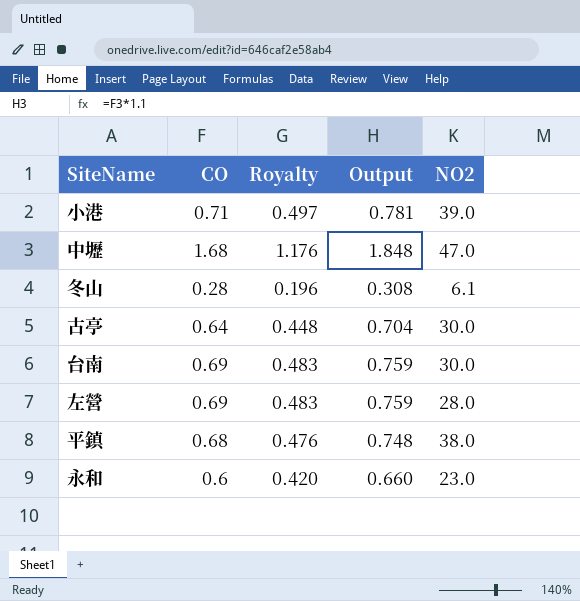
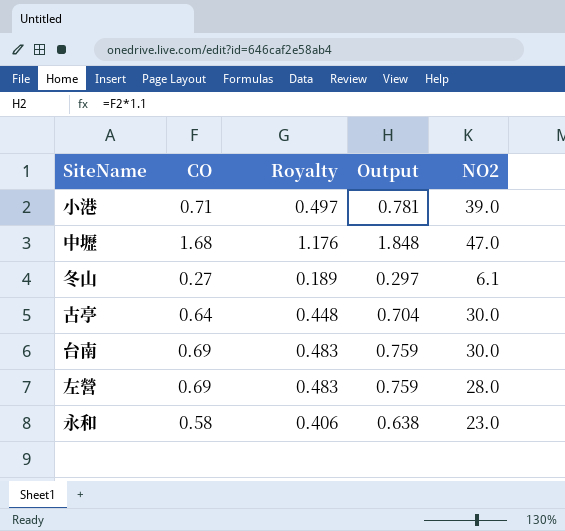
row 平鎮: 0.68 | 0.476 | 0.748 | 38.0 -> none
冬山 | CO: 0.28 -> 0.27
冬山 | Royalty: 0.196 -> 0.189
冬山 | Output: 0.308 -> 0.297
永和 | CO: 0.6 -> 0.58
永和 | Royalty: 0.420 -> 0.406
永和 | Output: 0.660 -> 0.638

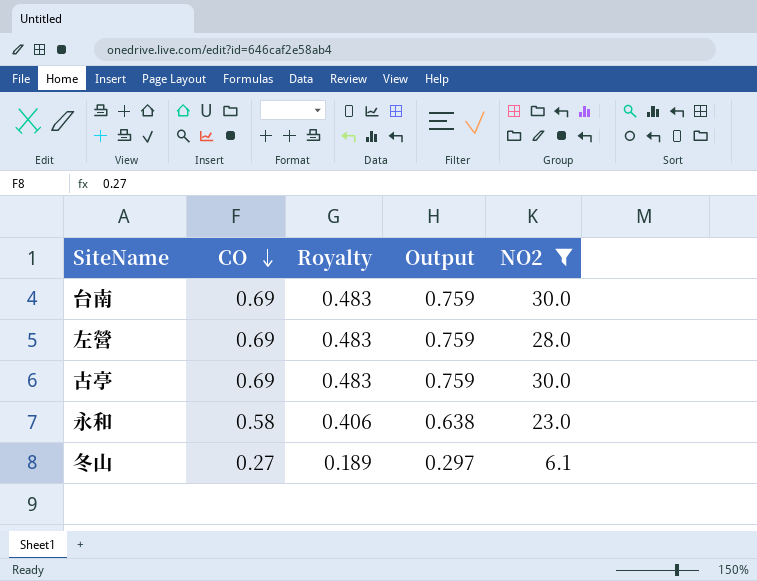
filter: none -> NO2 <= 30.0
row order: none -> CO descending
古亭 | CO: 0.64 -> 0.69
古亭 | Royalty: 0.448 -> 0.483
古亭 | Output: 0.704 -> 0.759

